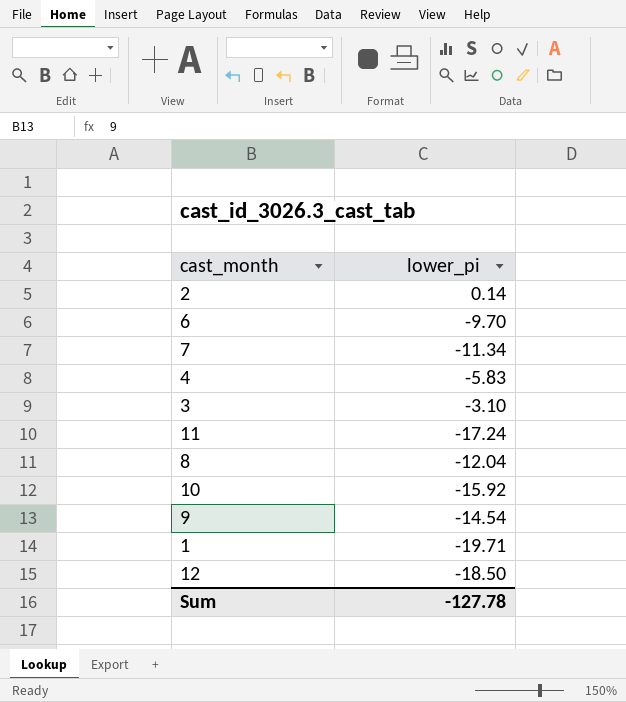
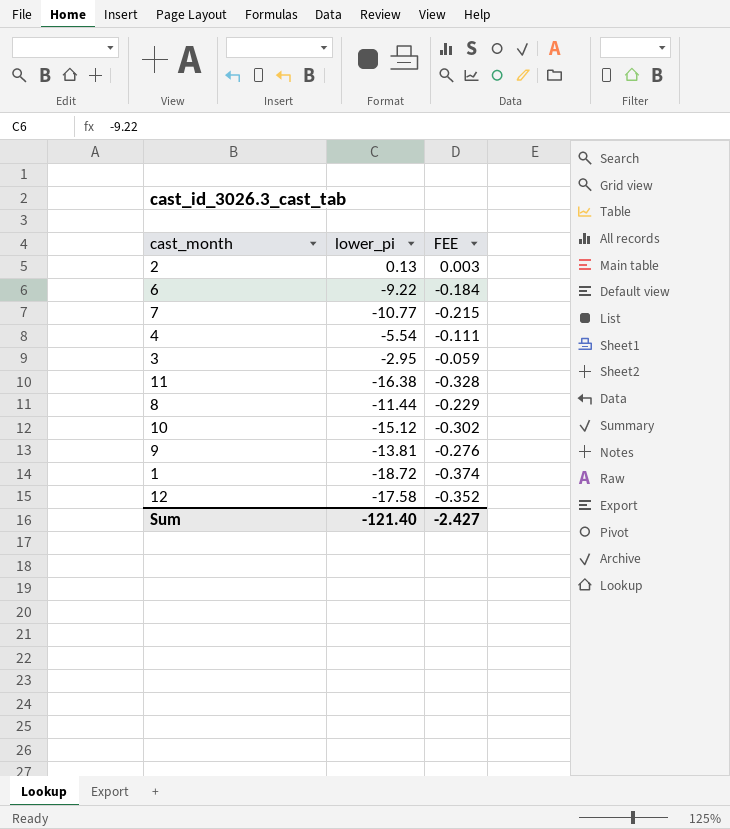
column FEE | formula: none -> [lower_pi] * 0.02
2 | lower_pi: 0.14 -> 0.13
6 | lower_pi: -9.70 -> -9.22
7 | lower_pi: -11.34 -> -10.77
4 | lower_pi: -5.83 -> -5.54
3 | lower_pi: -3.10 -> -2.95
11 | lower_pi: -17.24 -> -16.38
8 | lower_pi: -12.04 -> -11.44
10 | lower_pi: -15.92 -> -15.12
9 | lower_pi: -14.54 -> -13.81
1 | lower_pi: -19.71 -> -18.72
12 | lower_pi: -18.50 -> -17.58
Sum | lower_pi: -127.78 -> -121.40

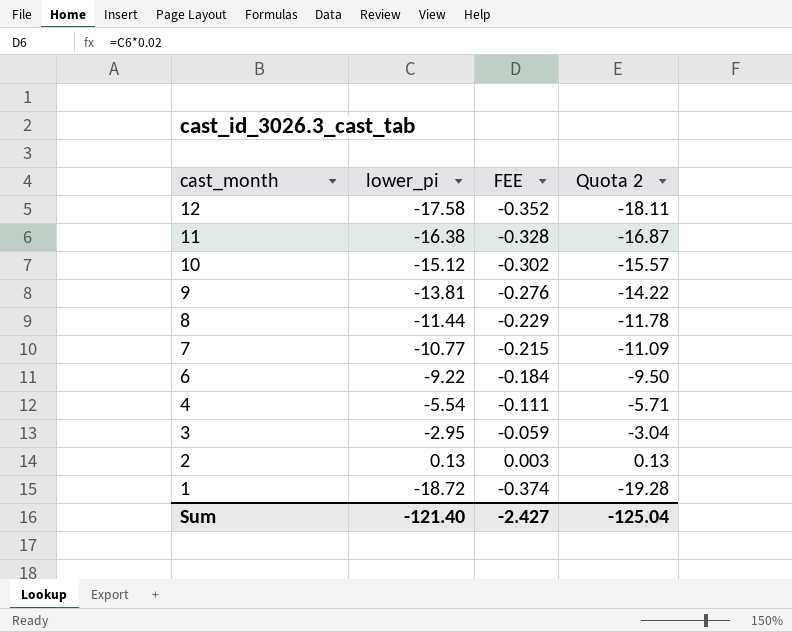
row order: none -> cast_month descending
column Quota 2 | formula: none -> [lower_pi] * 1.03

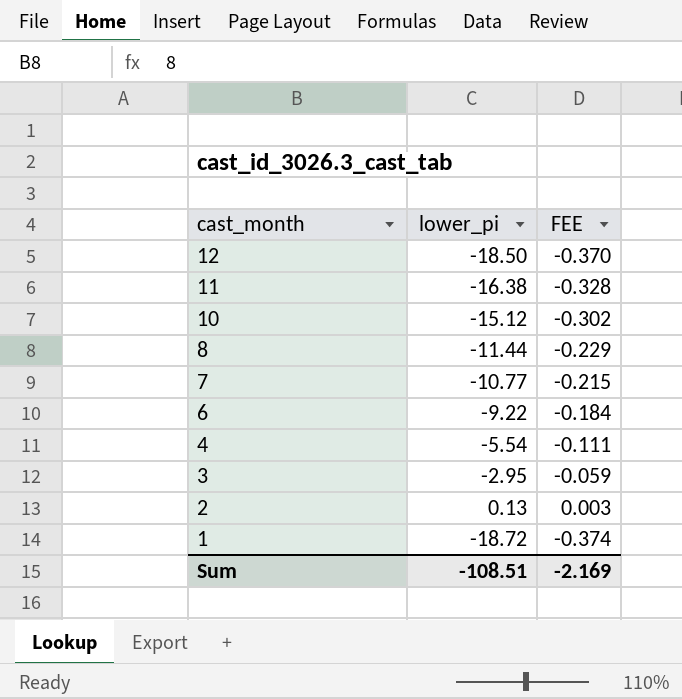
column Quota 2 | formula: [lower_pi] * 1.03 -> none
row 9: -13.81 | -0.276 | -14.22 -> none
12 | lower_pi: -17.58 -> -18.50
12 | FEE: -0.352 -> -0.370
Sum | lower_pi: -121.40 -> -108.51
Sum | FEE: -2.427 -> -2.169

